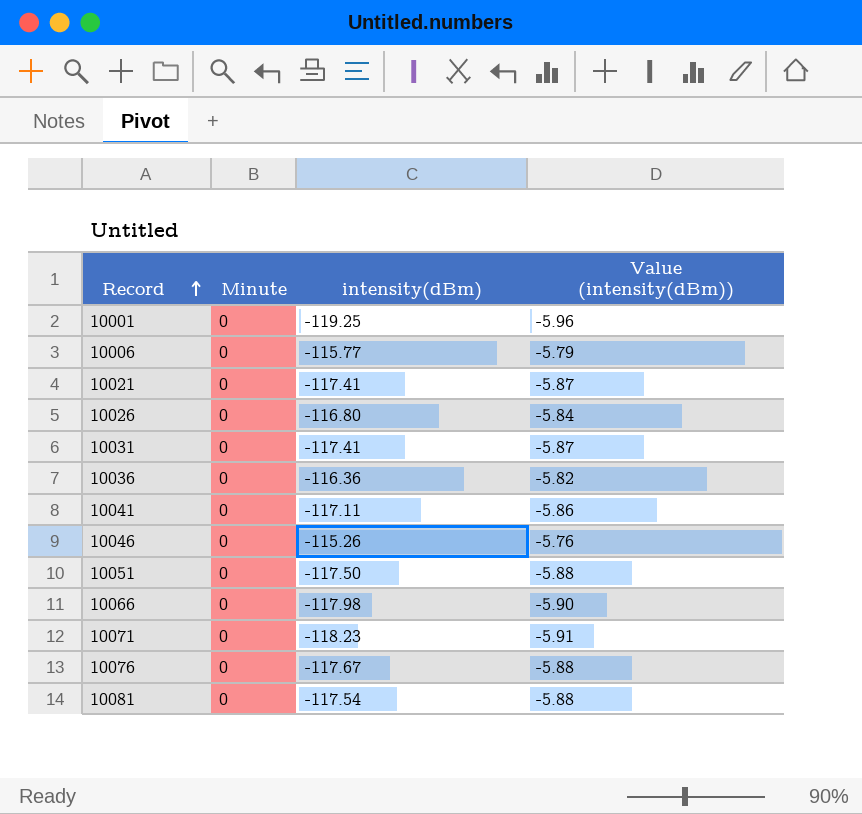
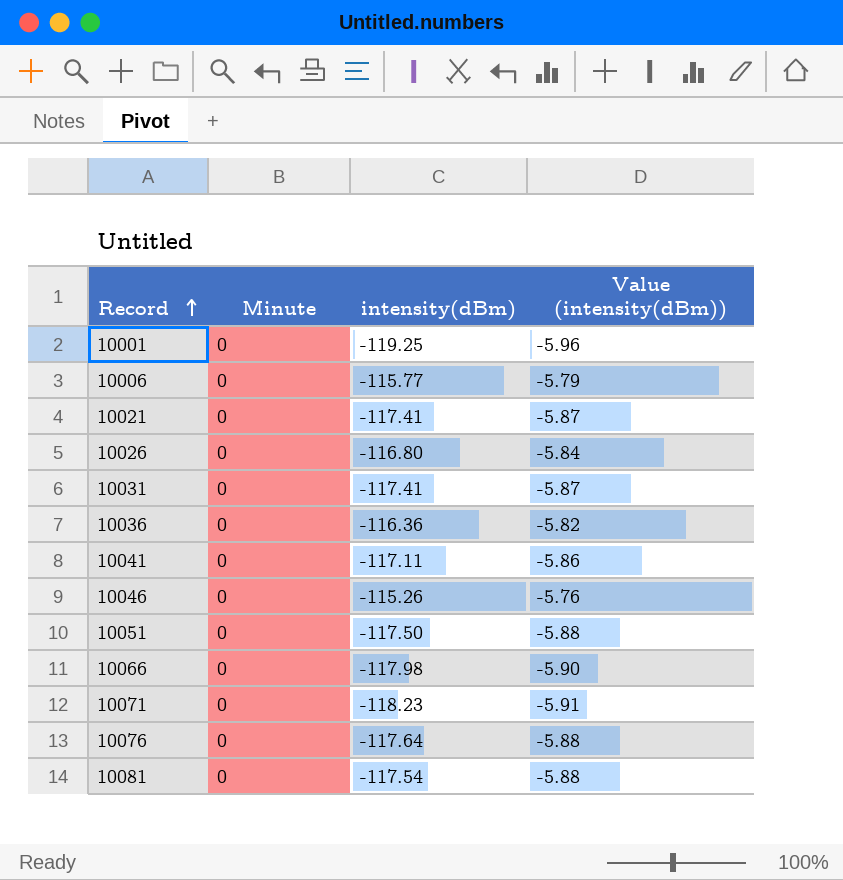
10076 | intensity(dBm): -117.67 -> -117.64

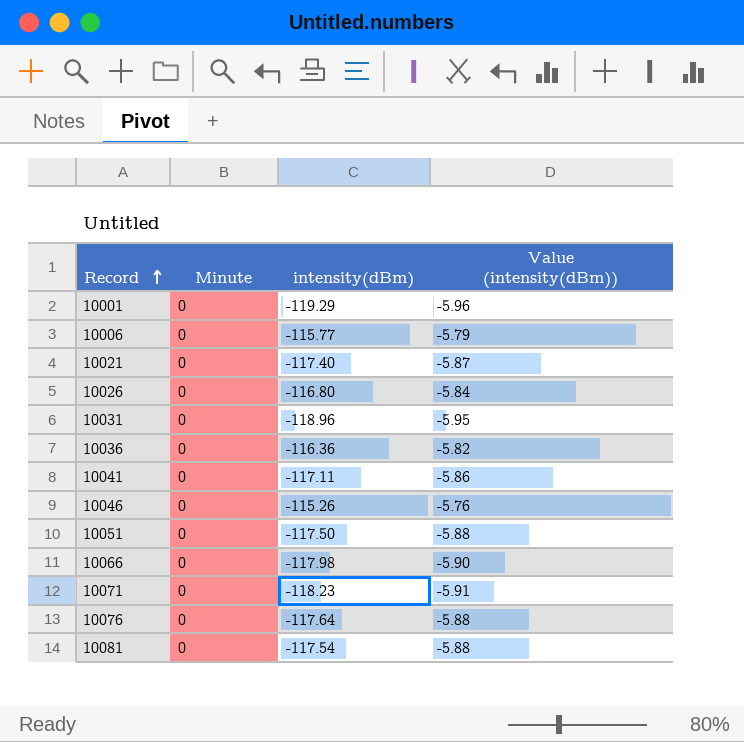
10001 | intensity(dBm): -119.25 -> -119.29
10021 | intensity(dBm): -117.41 -> -117.40
10031 | intensity(dBm): -117.41 -> -118.96
10031 | Value (intensity(dBm)): -5.87 -> -5.95

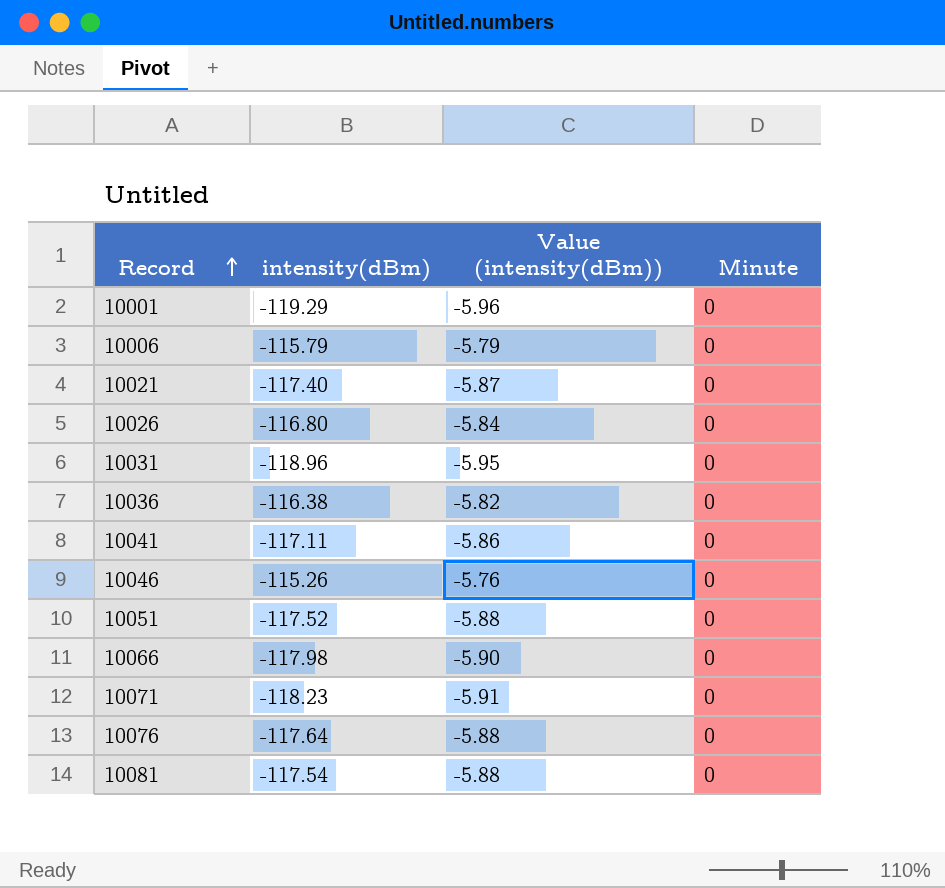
column Minute | position: 2 -> 4
10006 | intensity(dBm): -115.77 -> -115.79
10036 | intensity(dBm): -116.36 -> -116.38
10051 | intensity(dBm): -117.50 -> -117.52

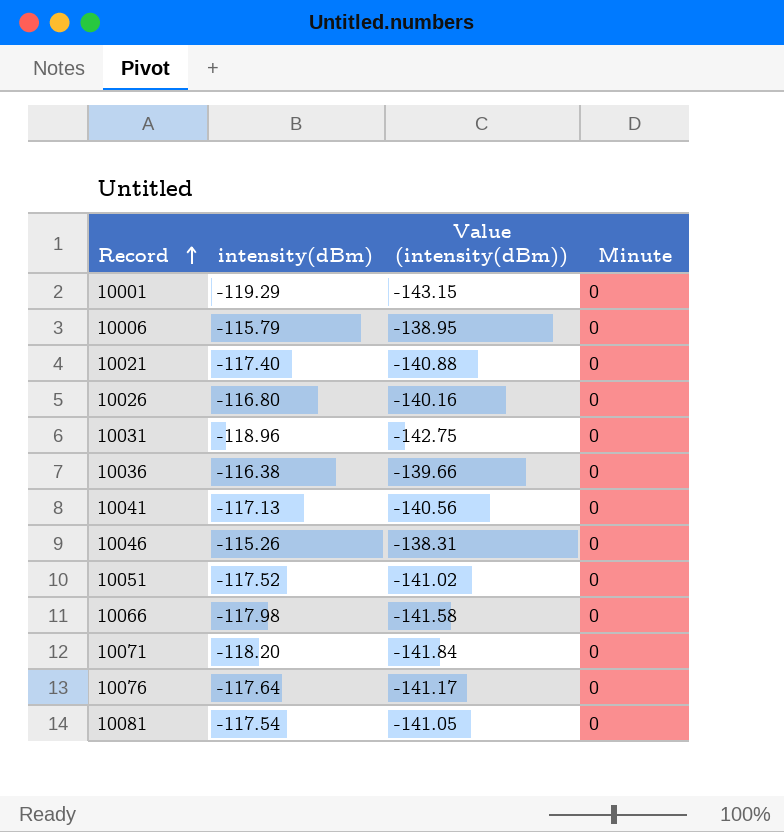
column Value (intensity(dBm)) | formula: [intensity(dBm)] * 0.05 -> [intensity(dBm)] * 1.2
10041 | intensity(dBm): -117.11 -> -117.13
10071 | intensity(dBm): -118.23 -> -118.20

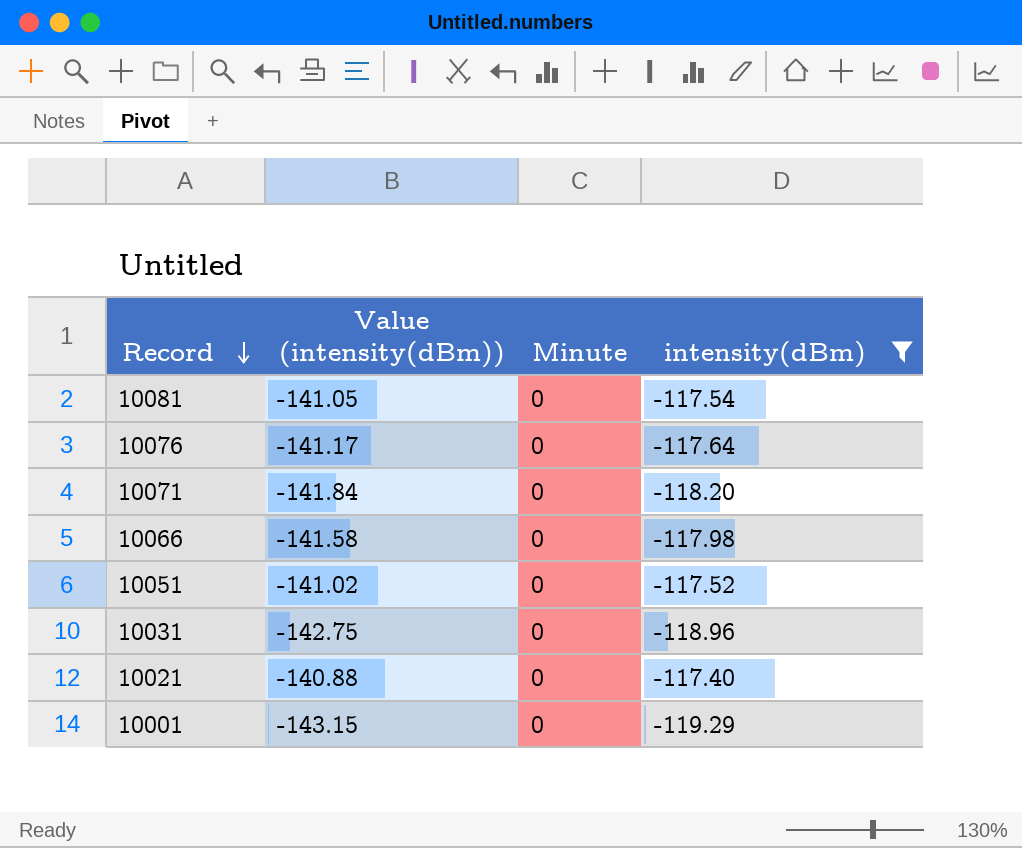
filter: none -> intensity(dBm) <= -117.40
row order: Record ascending -> Record descending
column intensity(dBm) | position: 2 -> 4

